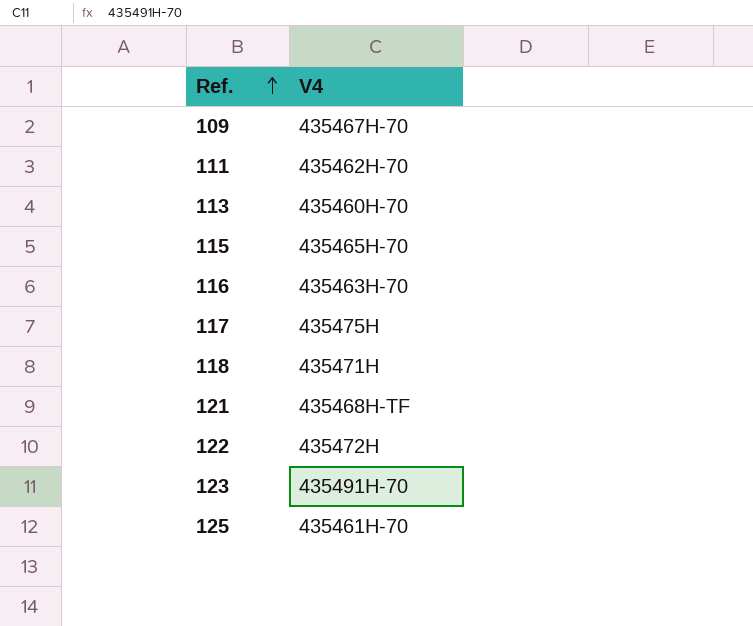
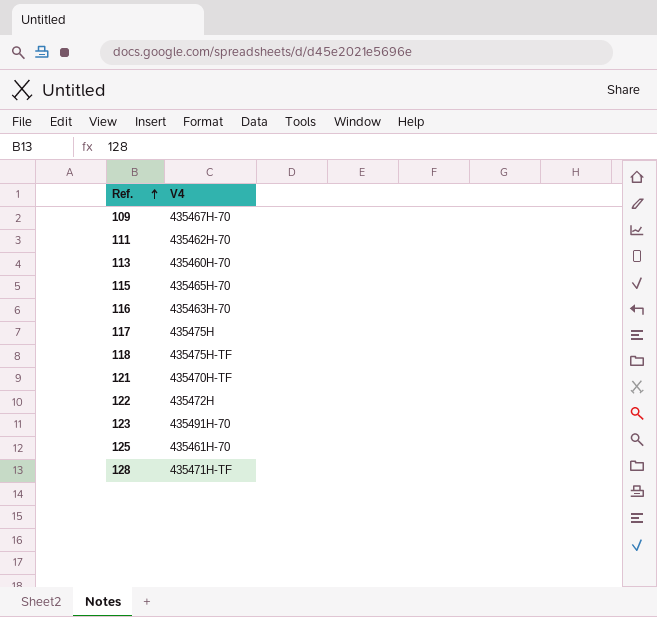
118 | V4: 435471H -> 435475H-TF
121 | V4: 435468H-TF -> 435470H-TF
row 128: none -> 435471H-TF

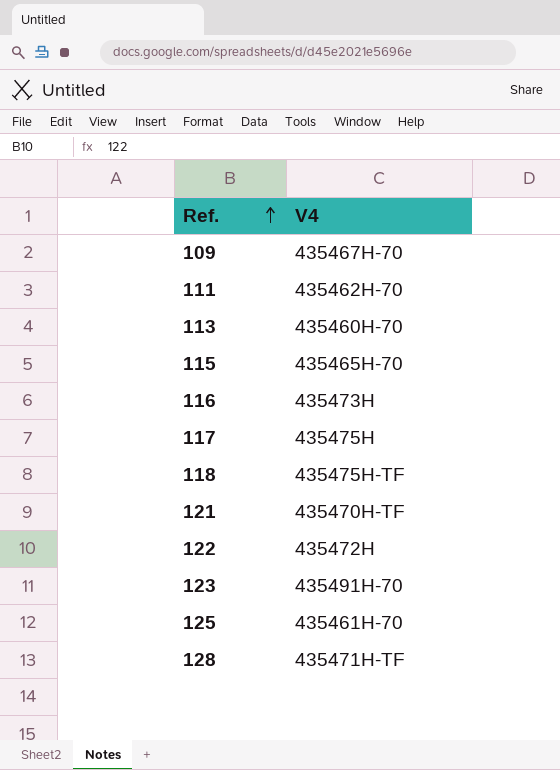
116 | V4: 435463H-70 -> 435473H

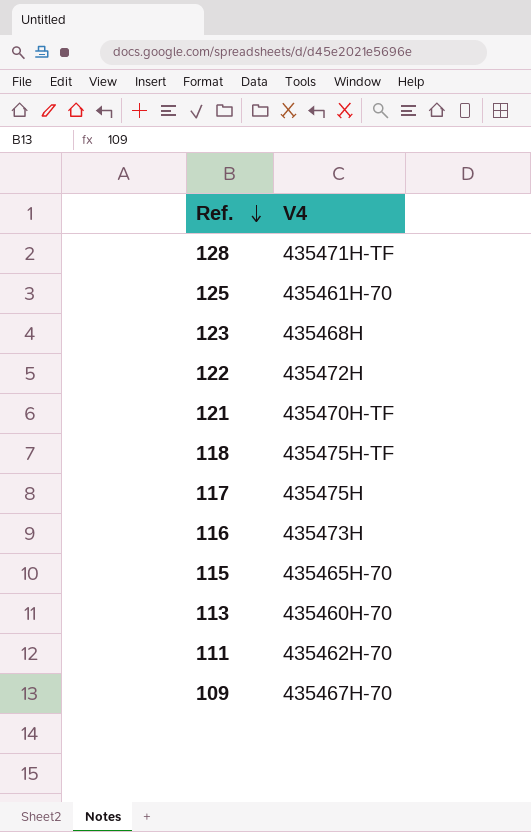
row order: Ref. ascending -> Ref. descending
123 | V4: 435491H-70 -> 435468H

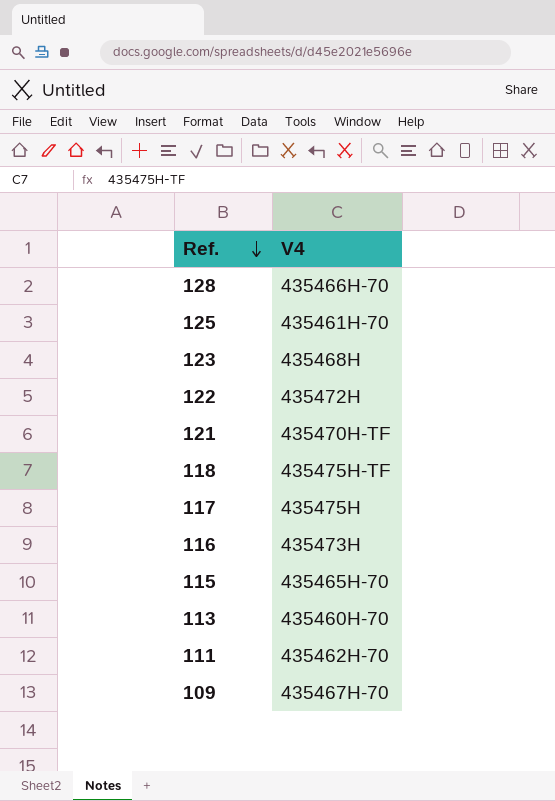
128 | V4: 435471H-TF -> 435466H-70

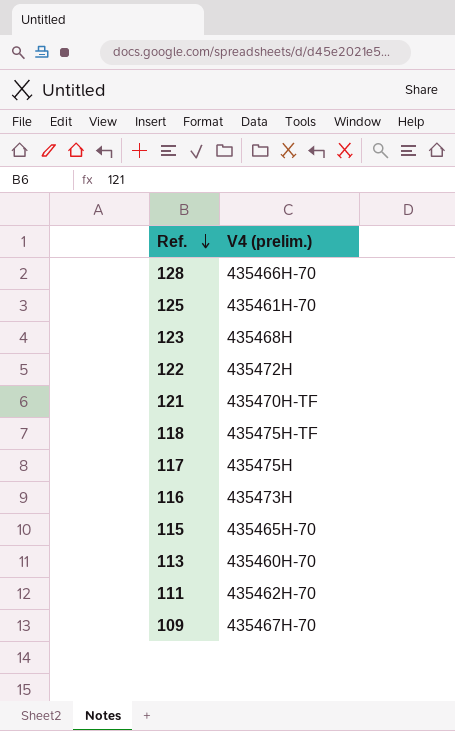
column name: V4 -> V4 (prelim.)

